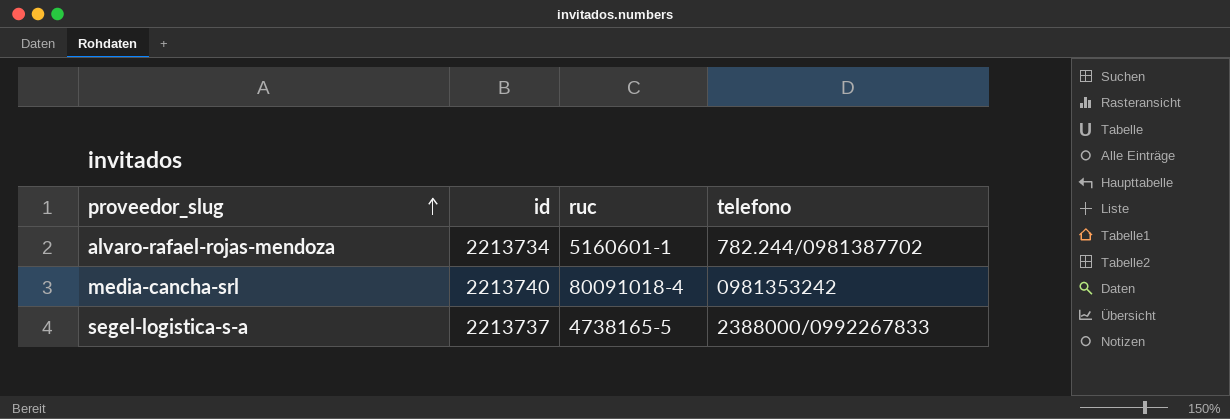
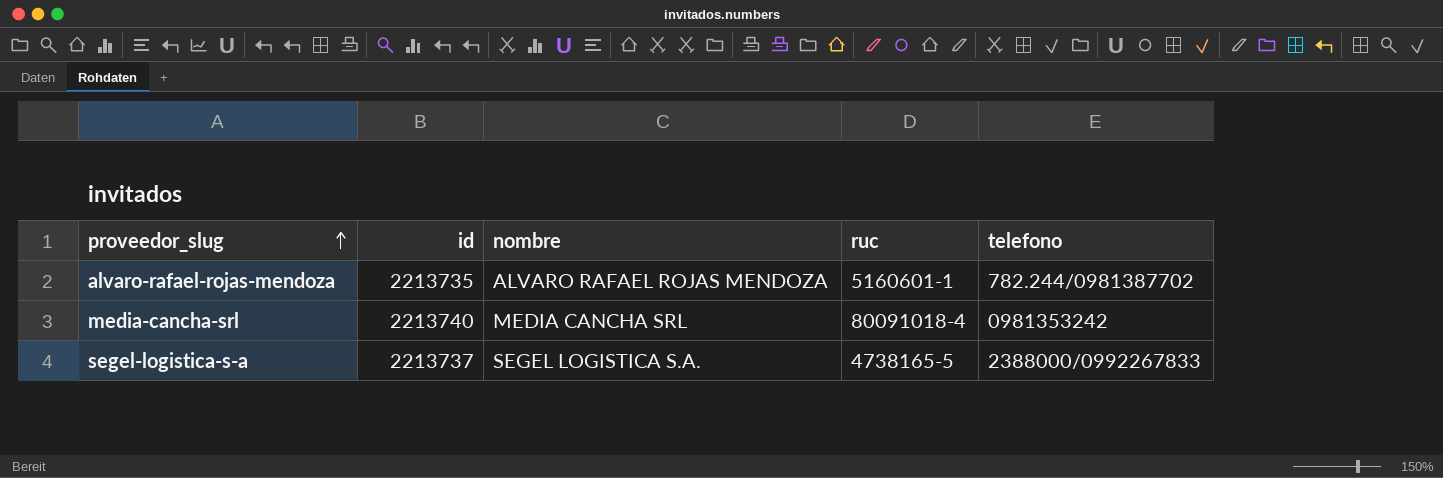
column nombre | position: none -> 3
alvaro-rafael-rojas-mendoza | id: 2213734 -> 2213735

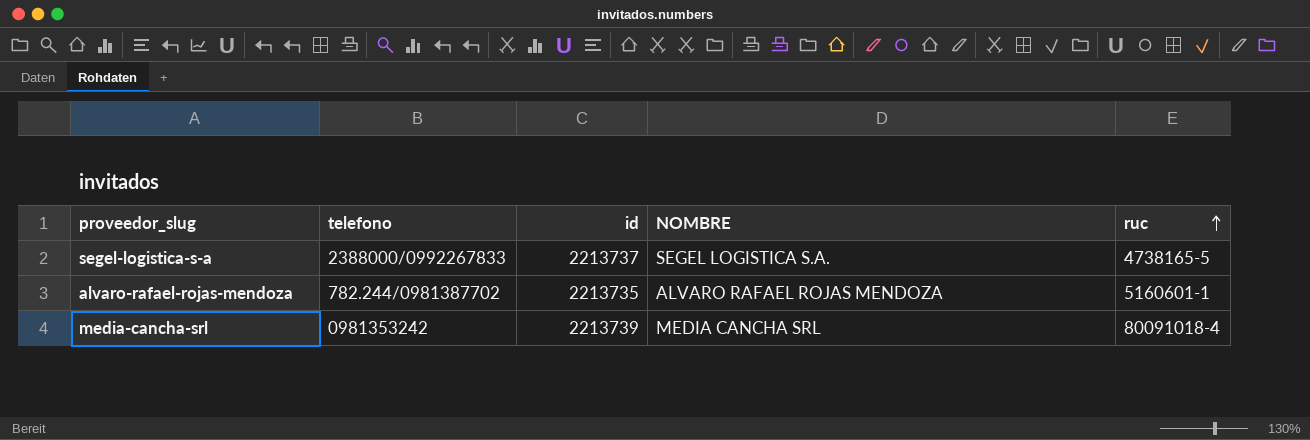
row order: proveedor_slug ascending -> ruc ascending
column telefono | position: 5 -> 2
column name: nombre -> NOMBRE
media-cancha-srl | id: 2213740 -> 2213739

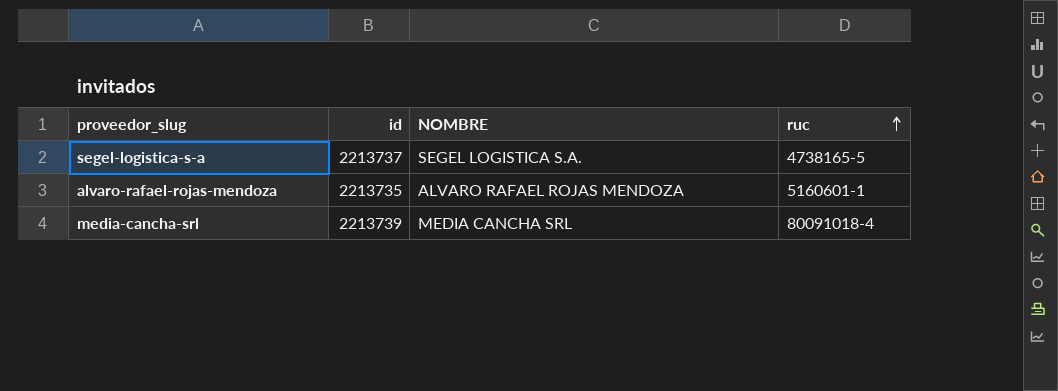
column telefono | position: 2 -> none

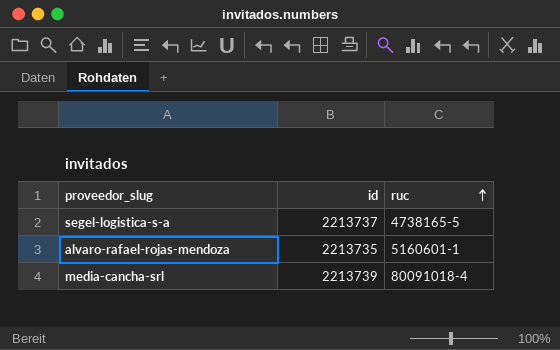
column NOMBRE | position: 3 -> none

